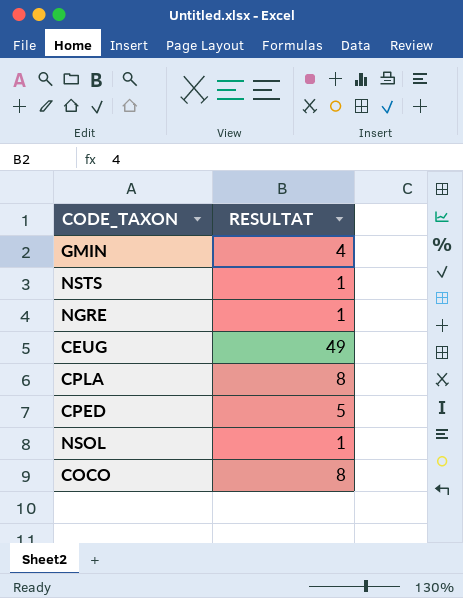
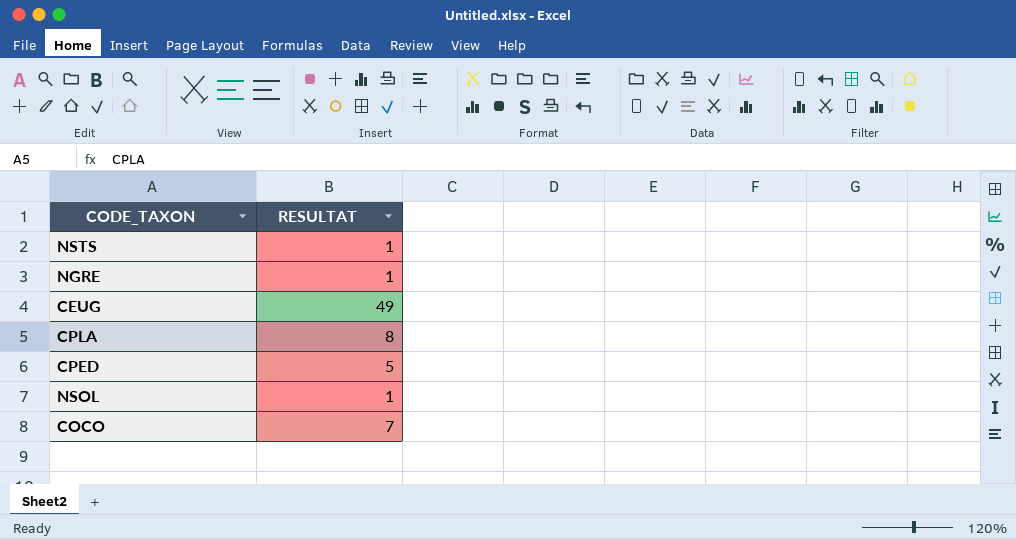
row GMIN: 4 -> none
COCO | RESULTAT: 8 -> 7

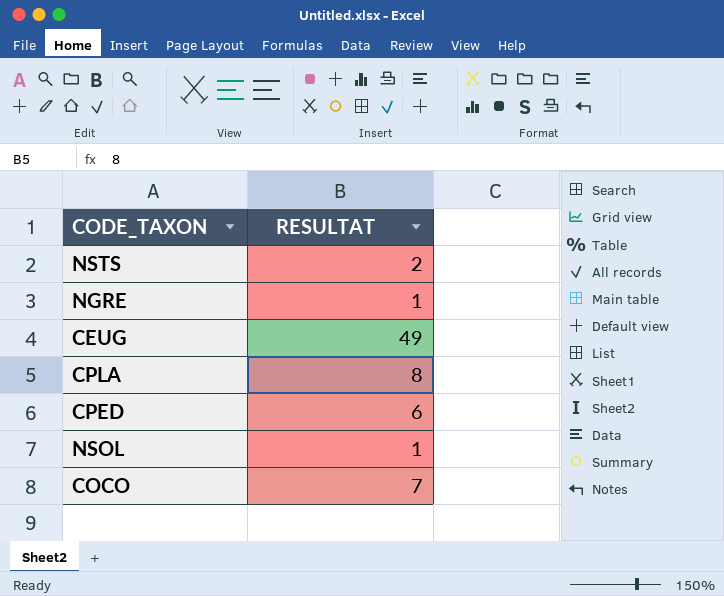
NSTS | RESULTAT: 1 -> 2
CPED | RESULTAT: 5 -> 6

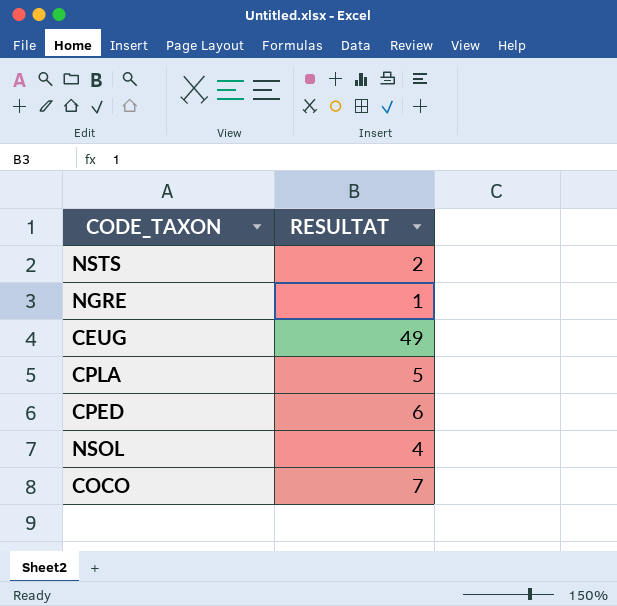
CPLA | RESULTAT: 8 -> 5
NSOL | RESULTAT: 1 -> 4

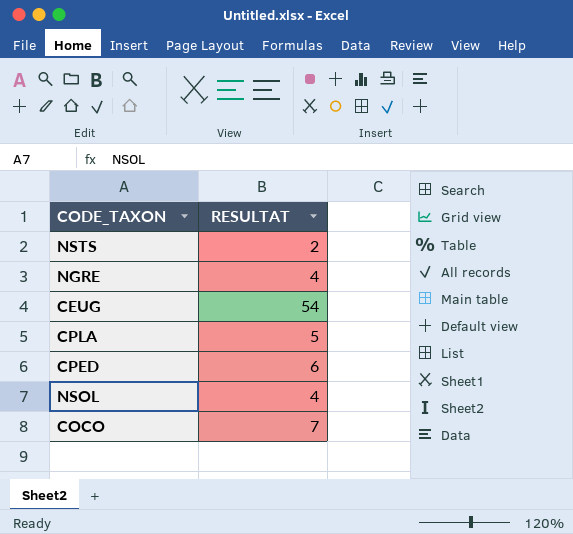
NGRE | RESULTAT: 1 -> 4
CEUG | RESULTAT: 49 -> 54

